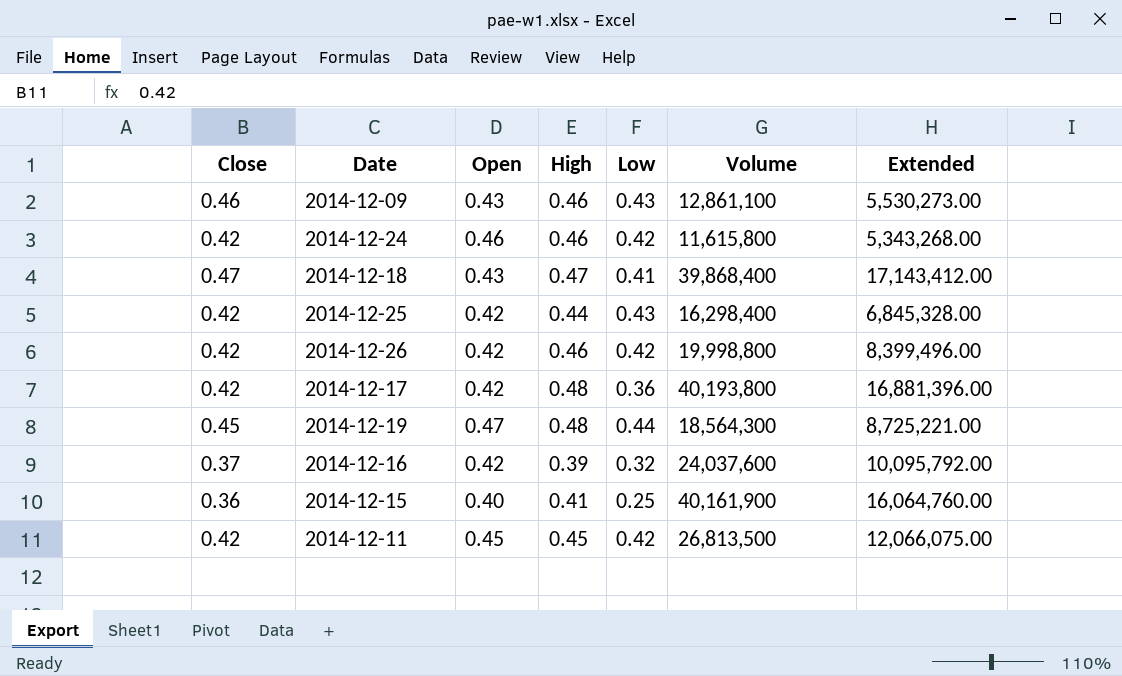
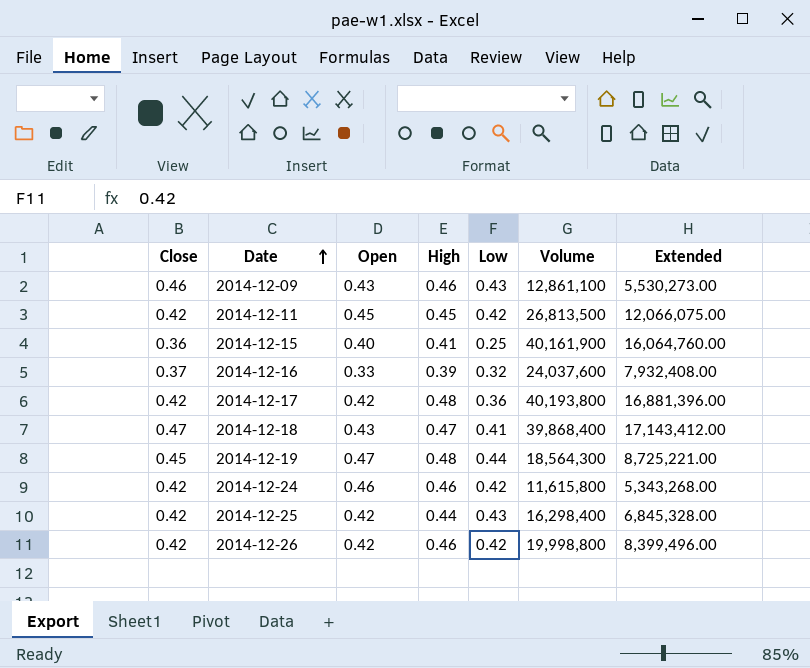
row order: none -> Date ascending
2014-12-16 | Open: 0.42 -> 0.33
2014-12-16 | Extended: 10,095,792.00 -> 7,932,408.00

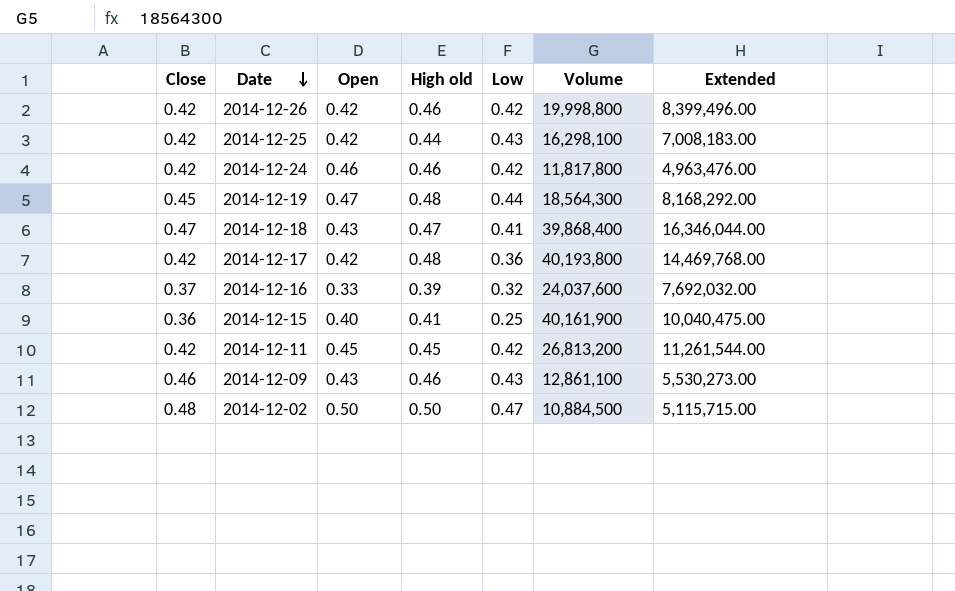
row order: Date ascending -> Date descending
column name: High -> High old
column Extended | formula: [Open] * [Volume] -> [Low] * [Volume]
2014-12-25 | Volume: 16,298,400 -> 16,298,100
2014-12-24 | Volume: 11,615,800 -> 11,817,800
2014-12-11 | Volume: 26,813,500 -> 26,813,200
row 2014-12-02: none -> 0.48 | 0.50 | 0.50 | 0.47 | 10,884,500 | 5,115,715.00

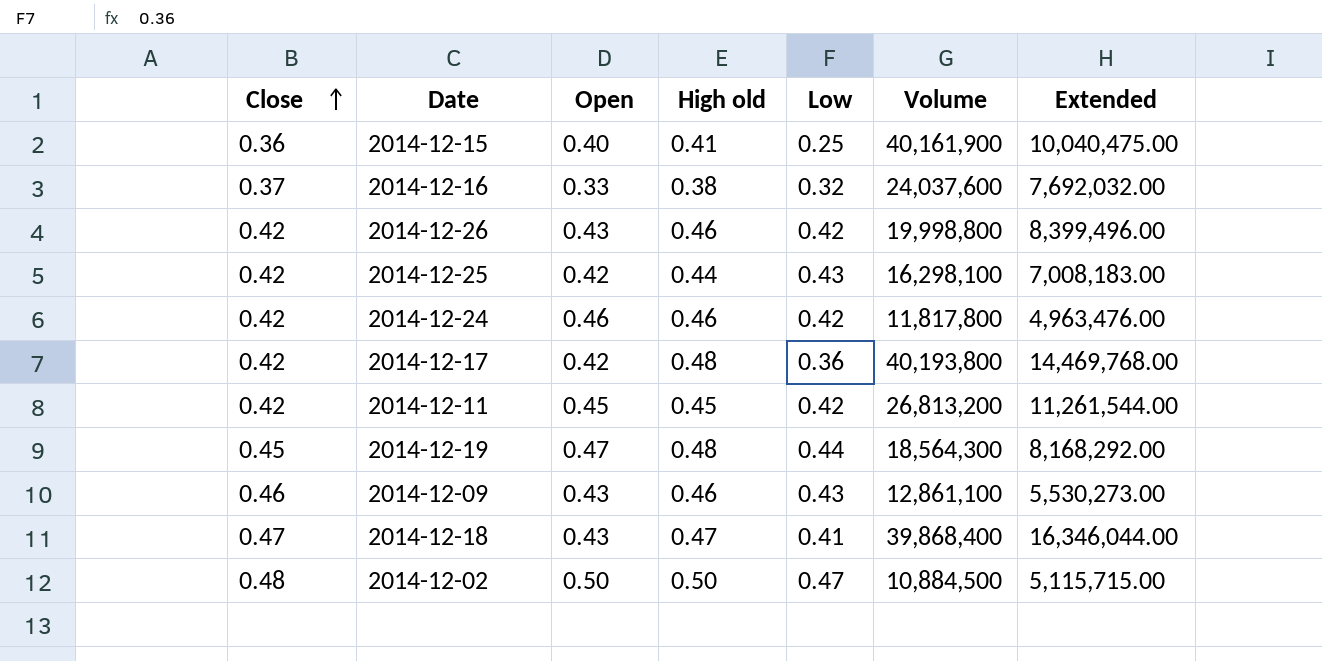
row order: Date descending -> Close ascending
2014-12-16 | High old: 0.39 -> 0.38
2014-12-26 | Open: 0.42 -> 0.43

